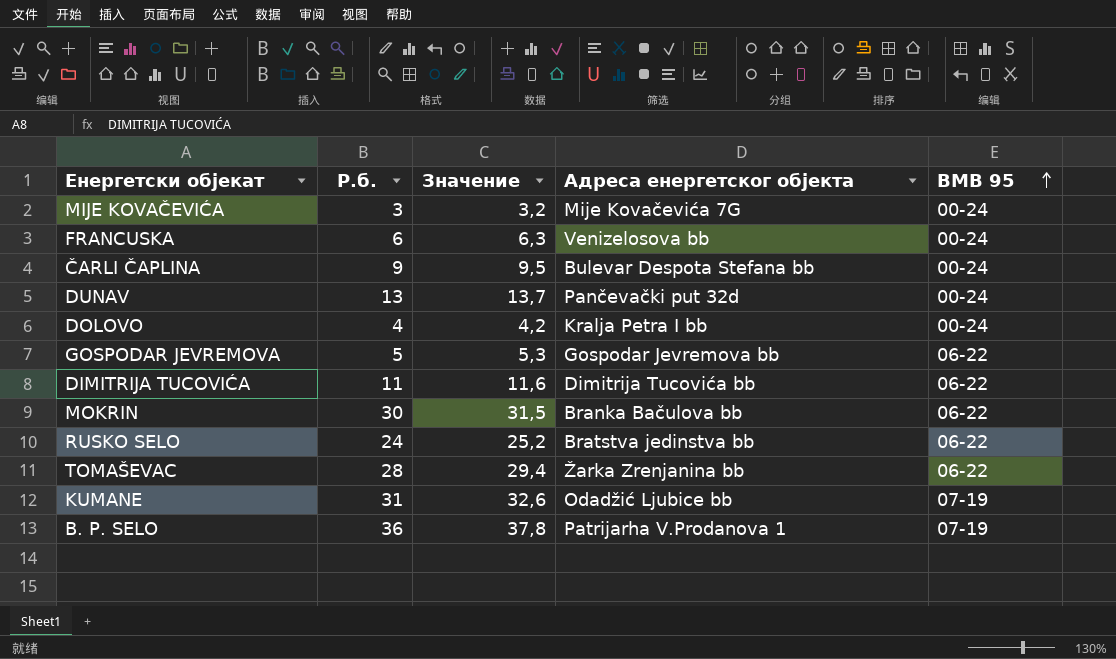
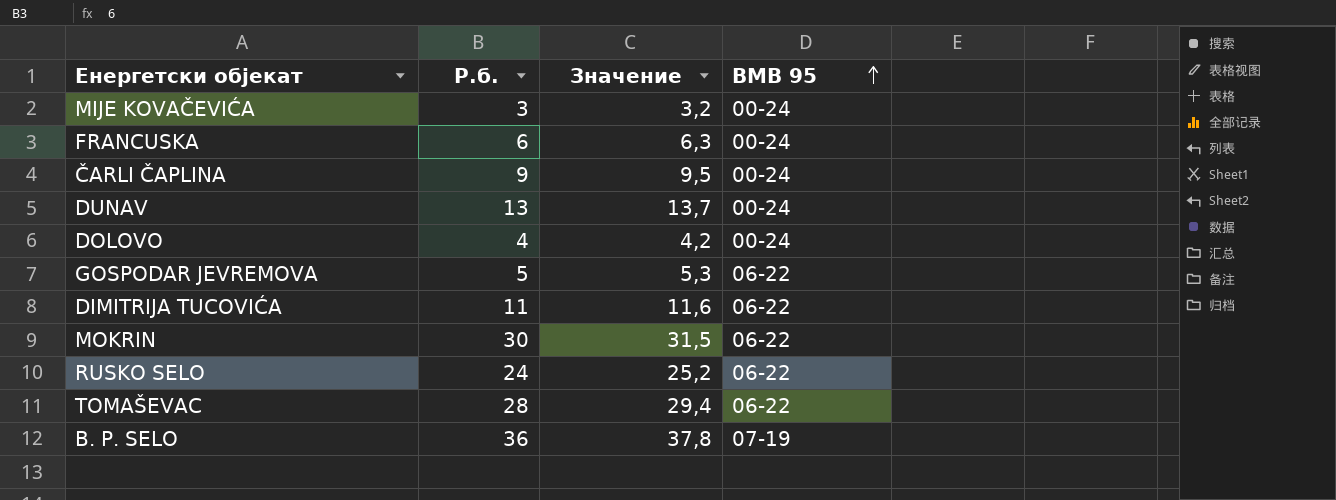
column Адреса енергетског објекта | position: 4 -> none
row KUMANE: 31 | 32,6 | Odadžić Ljubice bb | 07-19 -> none

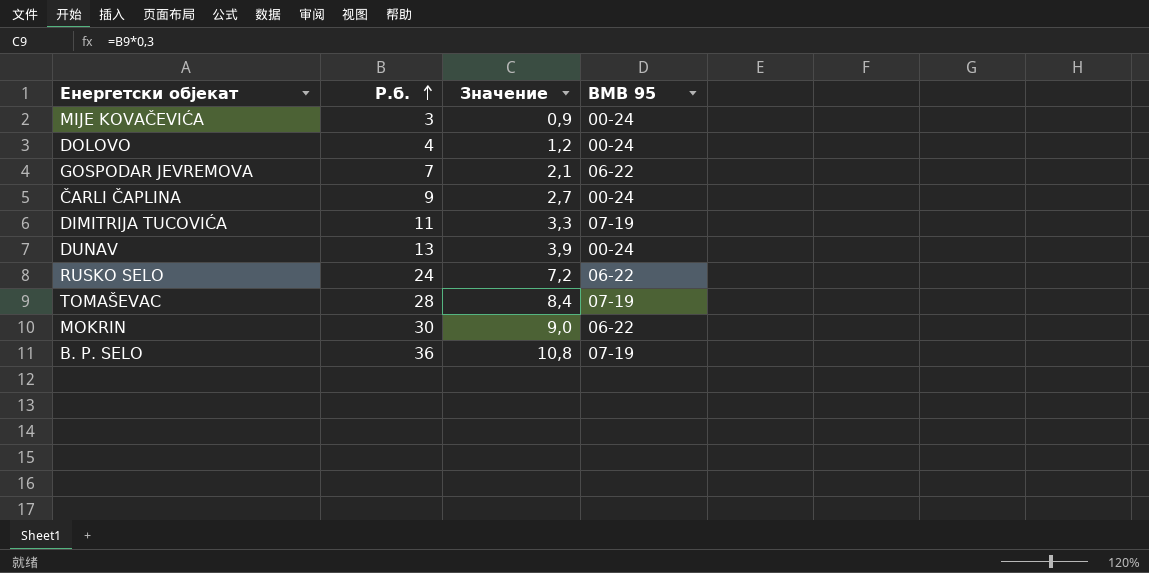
row order: BMB 95 ascending -> Р.б. ascending
column Значение | formula: [Р.б.] * 1,05 -> [Р.б.] * 0,3
row FRANCUSKA: 6 | 6,3 | 00-24 -> none
GOSPODAR JEVREMOVA | Р.б.: 5 -> 7
DIMITRIJA TUCOVIĆA | BMB 95: 06-22 -> 07-19
TOMAŠEVAC | BMB 95: 06-22 -> 07-19

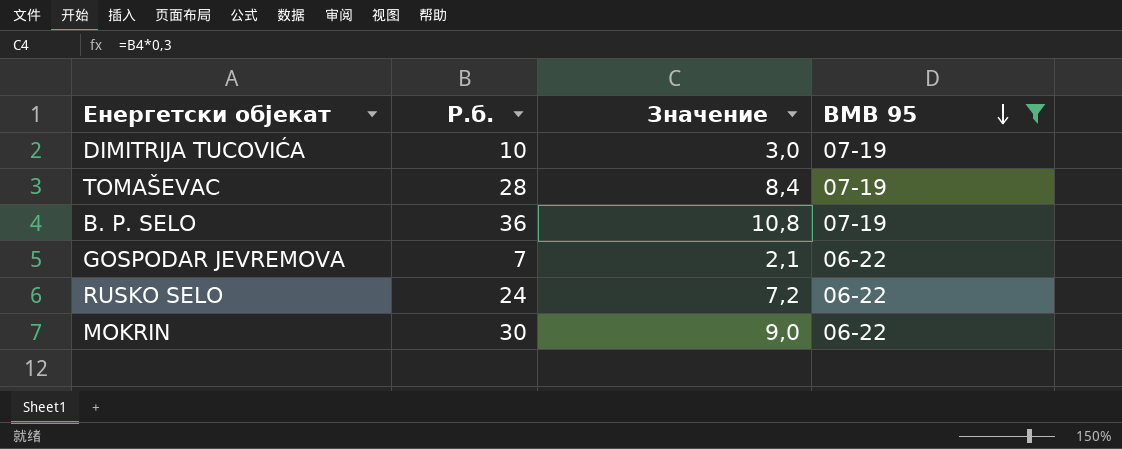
filter: none -> BMB 95 != 00-24
row order: Р.б. ascending -> BMB 95 descending
DIMITRIJA TUCOVIĆA | Р.б.: 11 -> 10
DIMITRIJA TUCOVIĆA | Значение: 3,3 -> 3,0

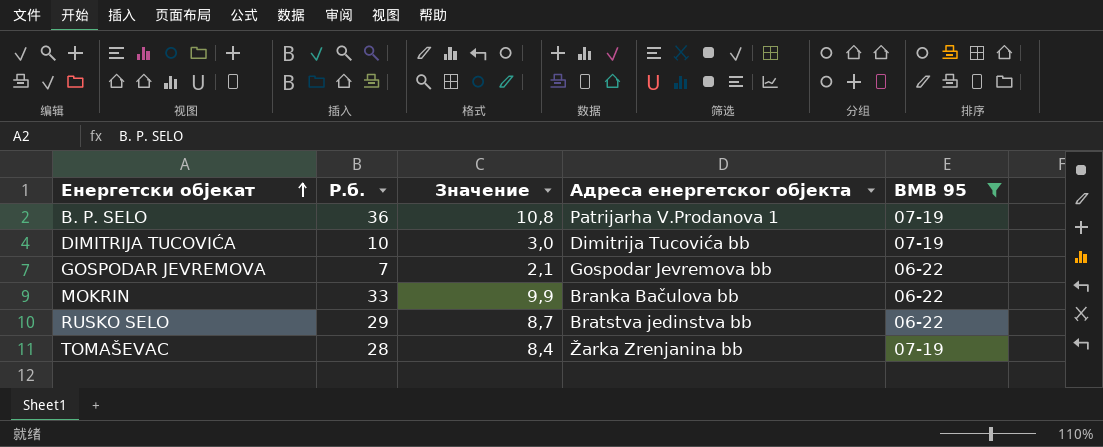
row order: BMB 95 descending -> Енергетски објекат ascending
column Адреса енергетског објекта | position: none -> 4
MOKRIN | Р.б.: 30 -> 33
MOKRIN | Значение: 9,0 -> 9,9
RUSKO SELO | Р.б.: 24 -> 29
RUSKO SELO | Значение: 7,2 -> 8,7

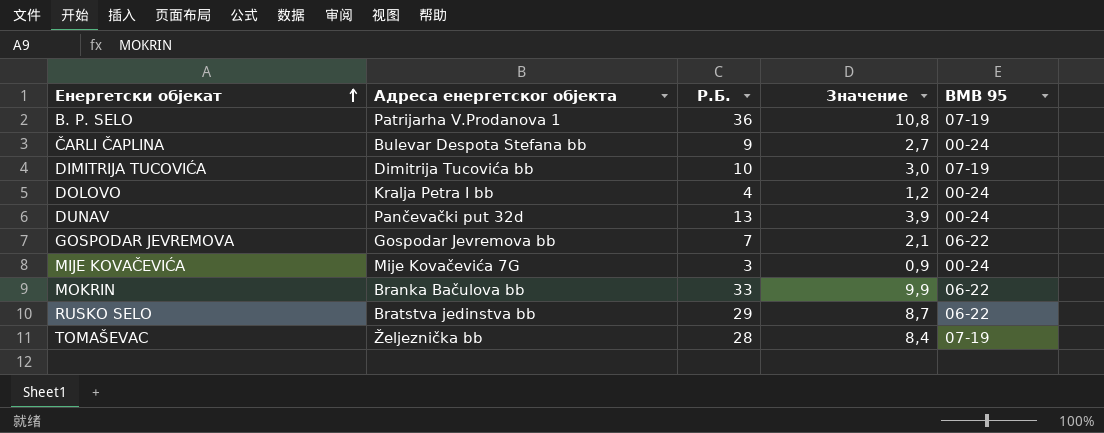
filter: BMB 95 != 00-24 -> none
column Адреса енергетског објекта | position: 4 -> 2
column name: Р.б. -> Р.Б.
TOMAŠEVAC | Адреса енергетског објекта: Žarka Zrenjanina bb -> Željeznička bb

